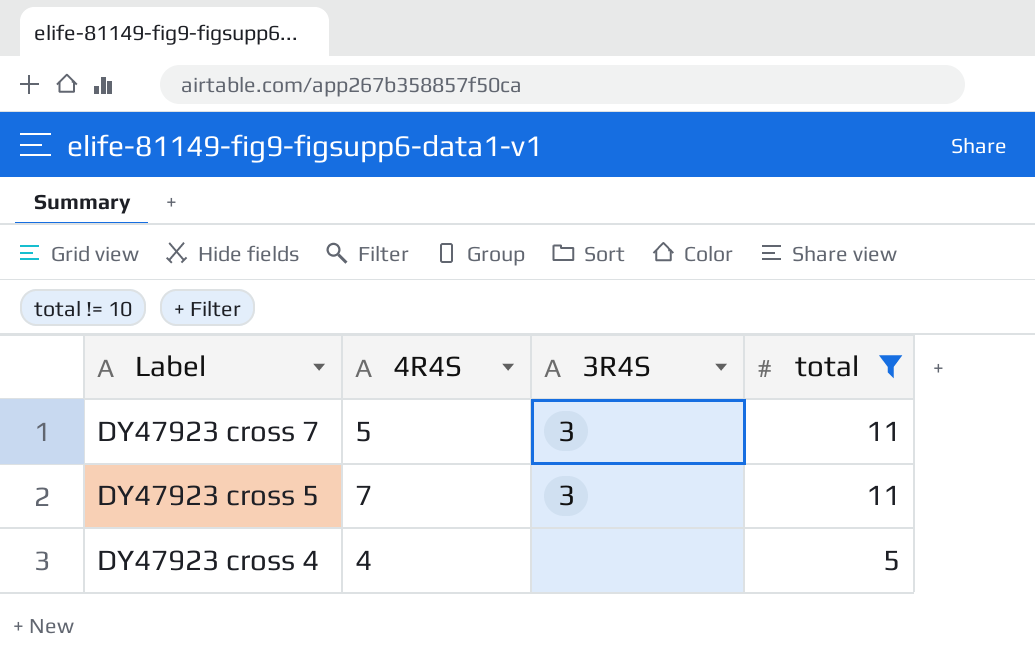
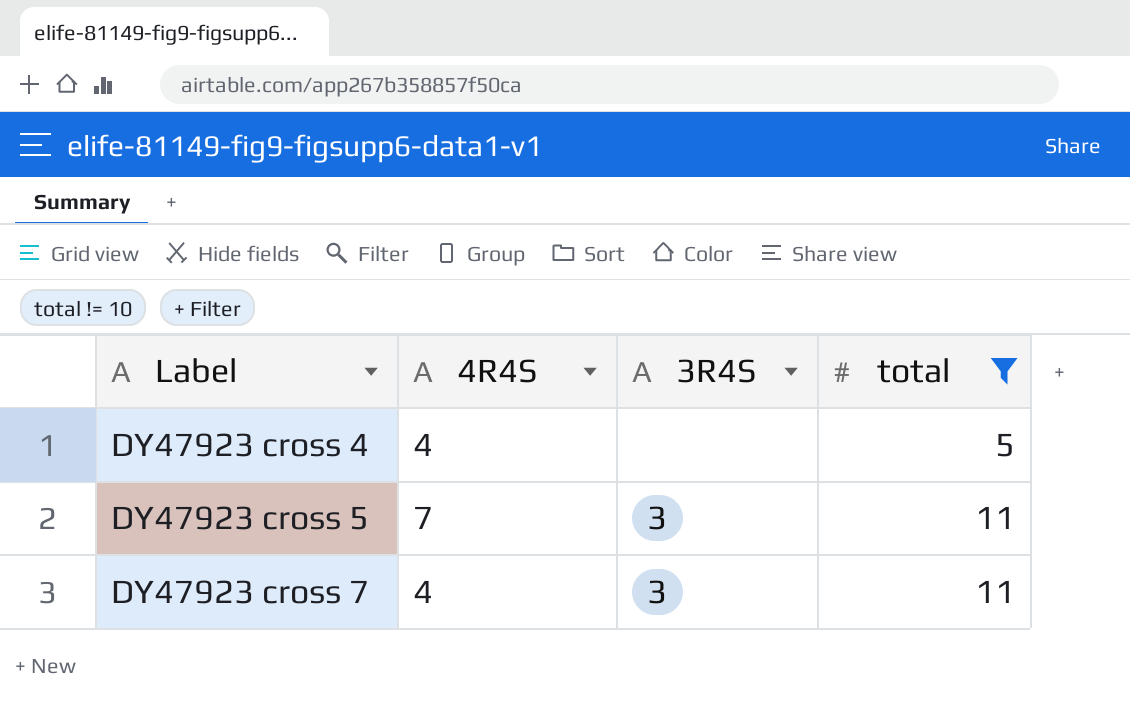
row order: Label descending -> Label ascending
DY47923 cross 7 | 4R4S: 5 -> 4

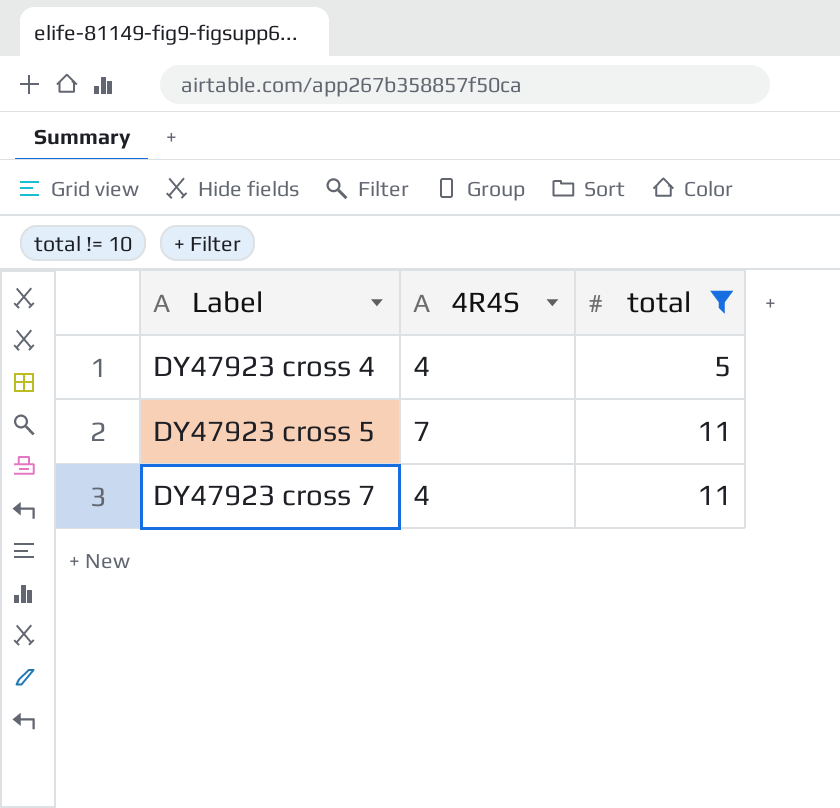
column 3R4S | position: 3 -> none

